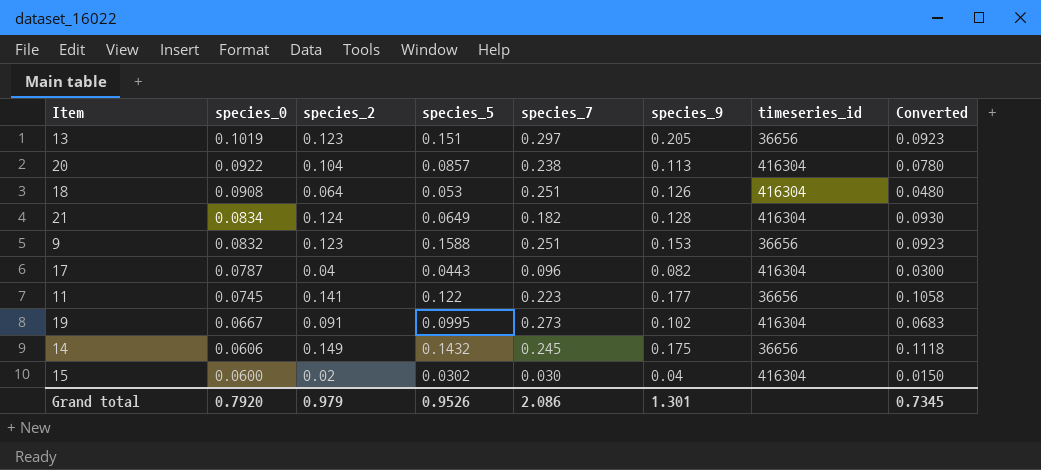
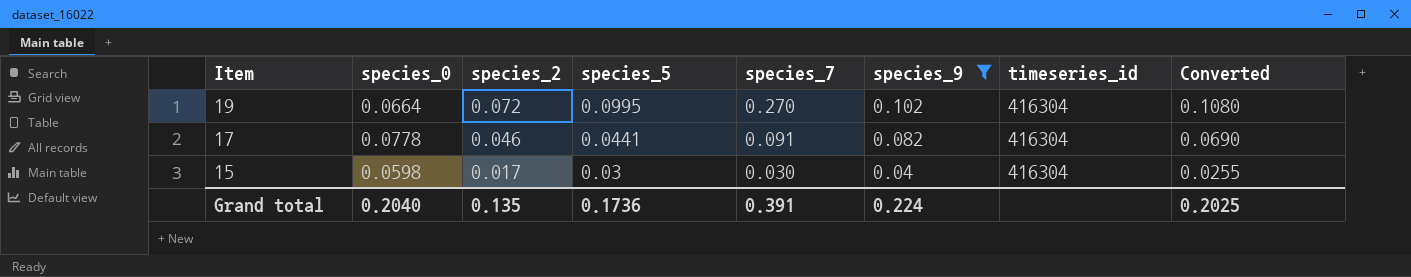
filter: none -> species_9 <= 0.102
row order: species_0 descending -> Item descending
column Converted | formula: [species_2] * 0.75 -> [species_2] * 1.5
19 | species_0: 0.0667 -> 0.0664
19 | species_2: 0.091 -> 0.072
19 | species_7: 0.273 -> 0.270
17 | species_0: 0.0787 -> 0.0778
17 | species_2: 0.04 -> 0.046
17 | species_5: 0.0443 -> 0.0441
17 | species_7: 0.096 -> 0.091
15 | species_0: 0.0600 -> 0.0598
15 | species_2: 0.02 -> 0.017
15 | species_5: 0.0302 -> 0.03
Grand total | species_0: 0.7920 -> 0.2040
Grand total | species_2: 0.979 -> 0.135
Grand total | species_5: 0.9526 -> 0.1736
Grand total | species_7: 2.086 -> 0.391
Grand total | species_9: 1.301 -> 0.224
Grand total | Converted: 0.7345 -> 0.2025

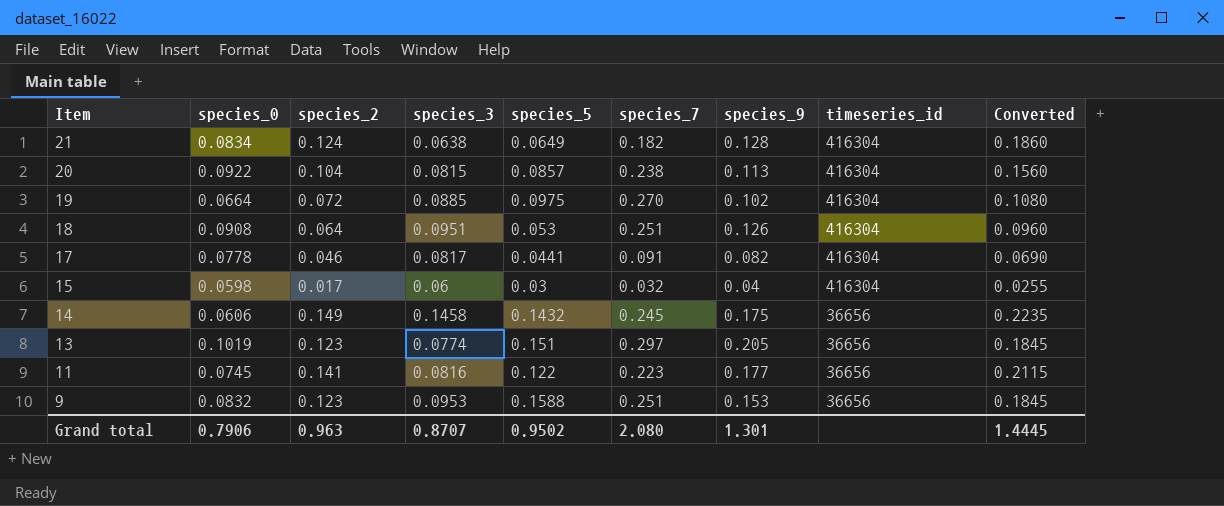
filter: species_9 <= 0.102 -> none
column species_3 | position: none -> 4
19 | species_5: 0.0995 -> 0.0975
15 | species_7: 0.030 -> 0.032
Grand total | species_0: 0.2040 -> 0.7906
Grand total | species_2: 0.135 -> 0.963
Grand total | species_5: 0.1736 -> 0.9502
Grand total | species_7: 0.391 -> 2.080
Grand total | species_9: 0.224 -> 1.301
Grand total | Converted: 0.2025 -> 1.4445

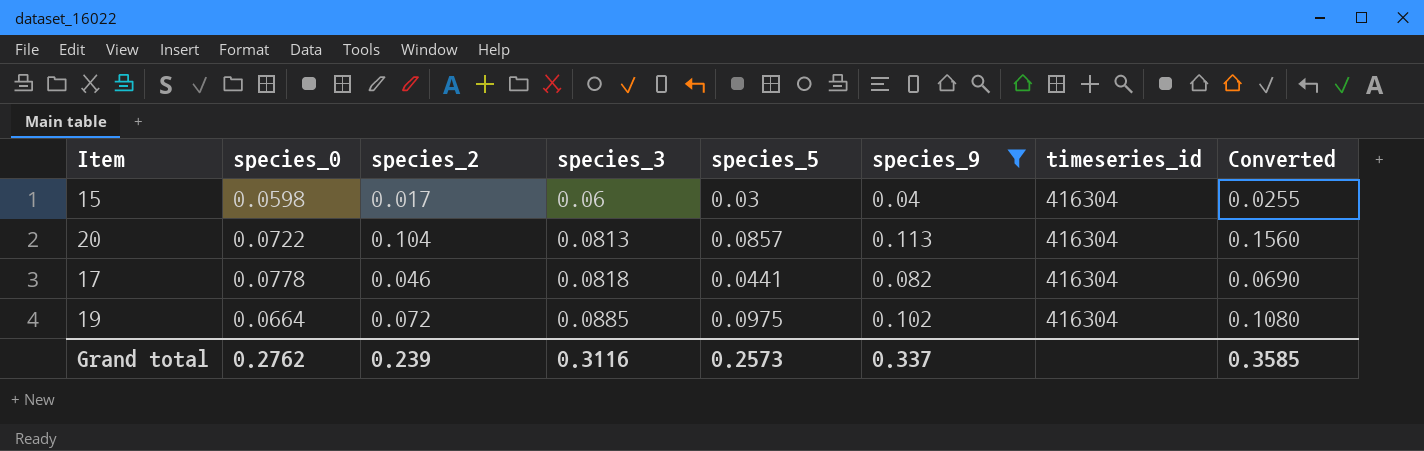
filter: none -> species_9 <= 0.113
row order: Item descending -> species_3 ascending
column species_7 | position: 6 -> none
20 | species_0: 0.0922 -> 0.0722
20 | species_3: 0.0815 -> 0.0813
17 | species_3: 0.0817 -> 0.0818
Grand total | species_0: 0.7906 -> 0.2762
Grand total | species_2: 0.963 -> 0.239
Grand total | species_3: 0.8707 -> 0.3116
Grand total | species_5: 0.9502 -> 0.2573
Grand total | species_9: 1.301 -> 0.337
Grand total | Converted: 1.4445 -> 0.3585

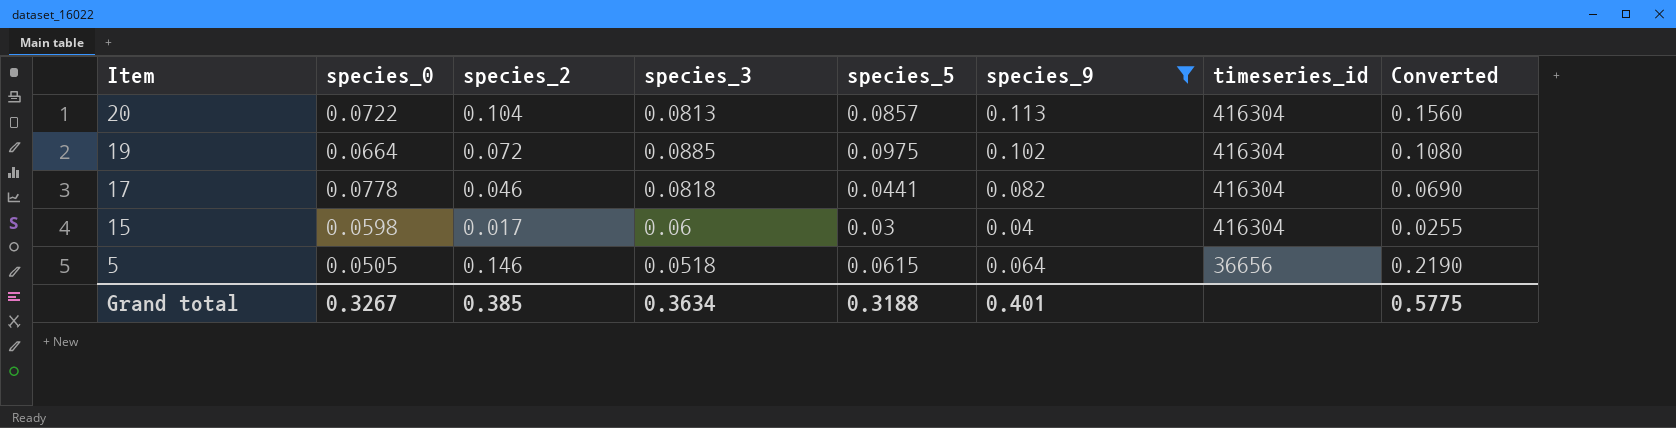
row order: species_3 ascending -> Item descending
row 5: none -> 0.0505 | 0.146 | 0.0518 | 0.0615 | 0.064 | 36656 | 0.2190
Grand total | species_0: 0.2762 -> 0.3267
Grand total | species_2: 0.239 -> 0.385
Grand total | species_3: 0.3116 -> 0.3634
Grand total | species_5: 0.2573 -> 0.3188
Grand total | species_9: 0.337 -> 0.401
Grand total | Converted: 0.3585 -> 0.5775

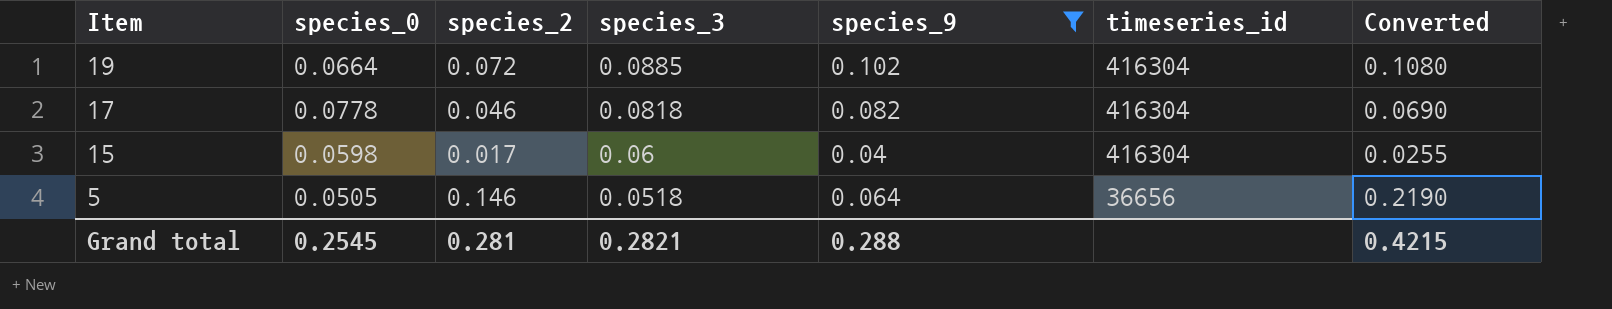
column species_5 | position: 5 -> none
row 20: 0.0722 | 0.104 | 0.0813 | 0.0857 | 0.113 | 416304 | 0.1560 -> none
Grand total | species_0: 0.3267 -> 0.2545
Grand total | species_2: 0.385 -> 0.281
Grand total | species_3: 0.3634 -> 0.2821
Grand total | species_9: 0.401 -> 0.288
Grand total | Converted: 0.5775 -> 0.4215

